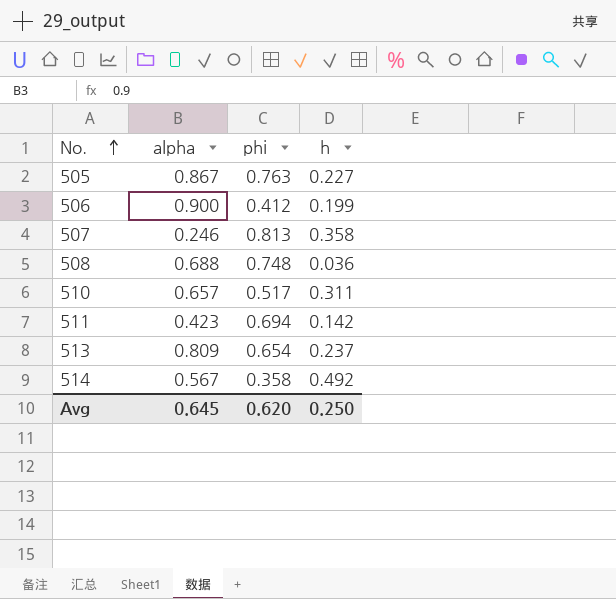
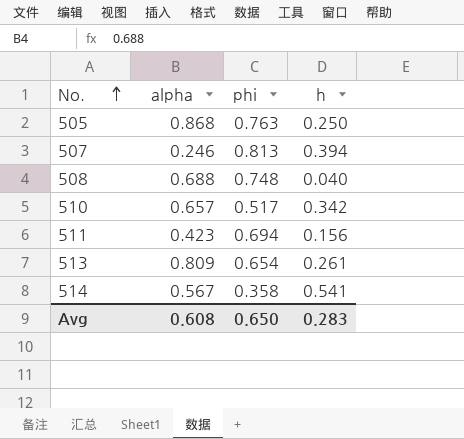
row 506: 0.900 | 0.412 | 0.199 -> none
505 | alpha: 0.867 -> 0.868
505 | h: 0.227 -> 0.250
507 | h: 0.358 -> 0.394
508 | h: 0.036 -> 0.040
510 | h: 0.311 -> 0.342
511 | h: 0.142 -> 0.156
513 | h: 0.237 -> 0.261
514 | h: 0.492 -> 0.541
Avg | alpha: 0.645 -> 0.608
Avg | phi: 0.620 -> 0.650
Avg | h: 0.250 -> 0.283

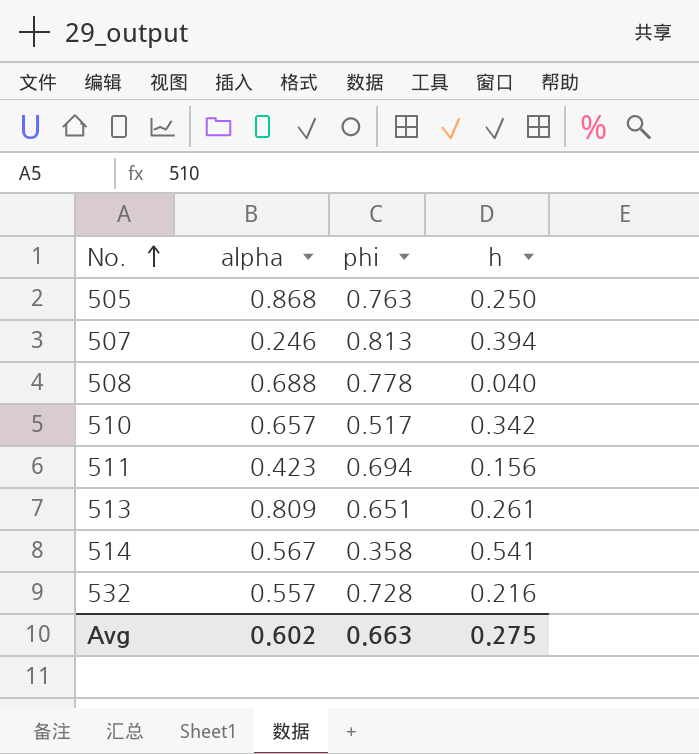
508 | phi: 0.748 -> 0.778
513 | phi: 0.654 -> 0.651
row 532: none -> 0.557 | 0.728 | 0.216
Avg | alpha: 0.608 -> 0.602
Avg | phi: 0.650 -> 0.663
Avg | h: 0.283 -> 0.275

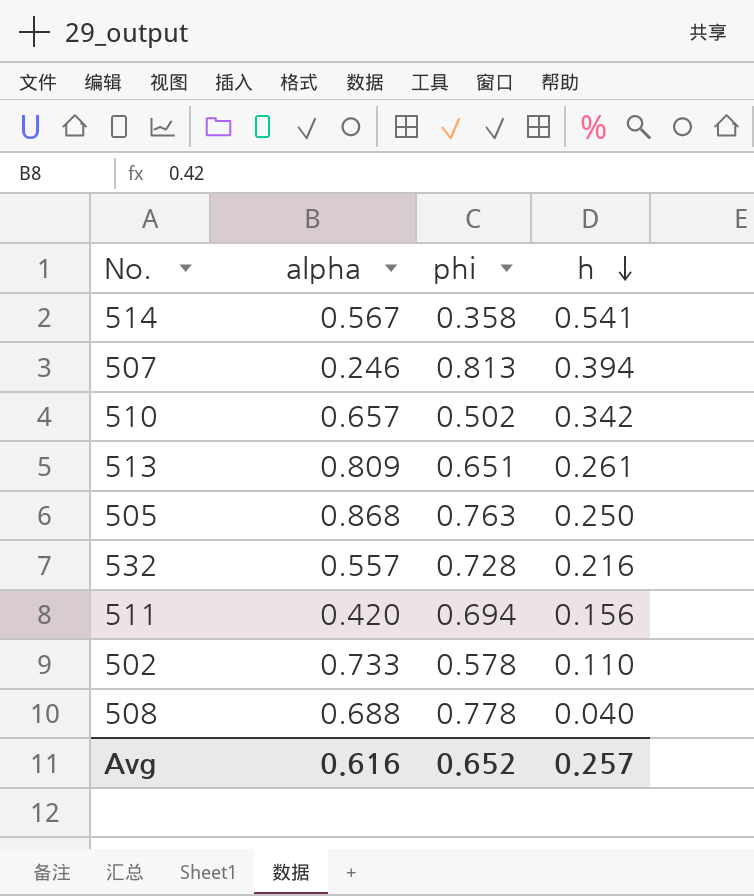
row order: No. ascending -> h descending
510 | phi: 0.517 -> 0.502
511 | alpha: 0.423 -> 0.420
row 502: none -> 0.733 | 0.578 | 0.110
Avg | alpha: 0.602 -> 0.616
Avg | phi: 0.663 -> 0.652
Avg | h: 0.275 -> 0.257

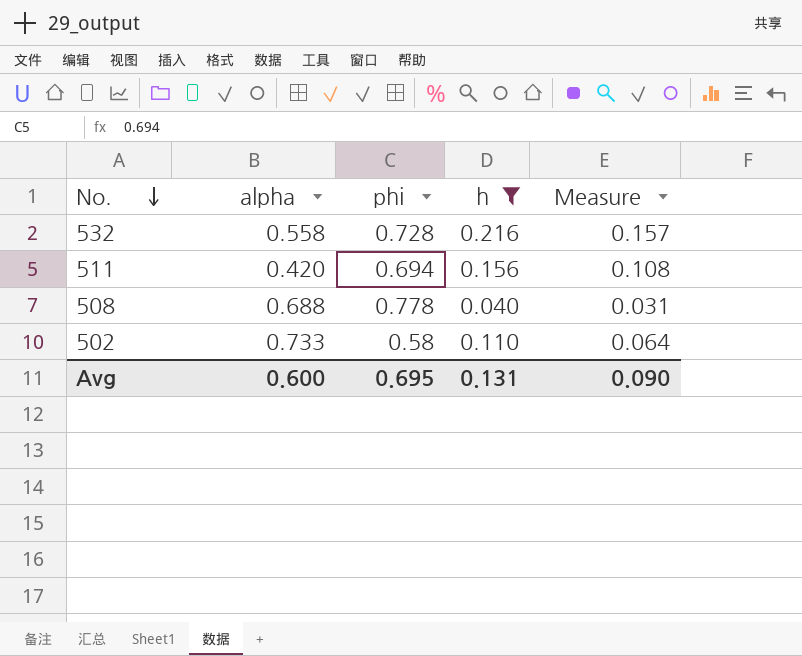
filter: none -> h <= 0.216
row order: h descending -> No. descending
column Measure | formula: none -> [phi] * [h]
532 | alpha: 0.557 -> 0.558
502 | phi: 0.578 -> 0.58
Avg | alpha: 0.616 -> 0.600
Avg | phi: 0.652 -> 0.695
Avg | h: 0.257 -> 0.131

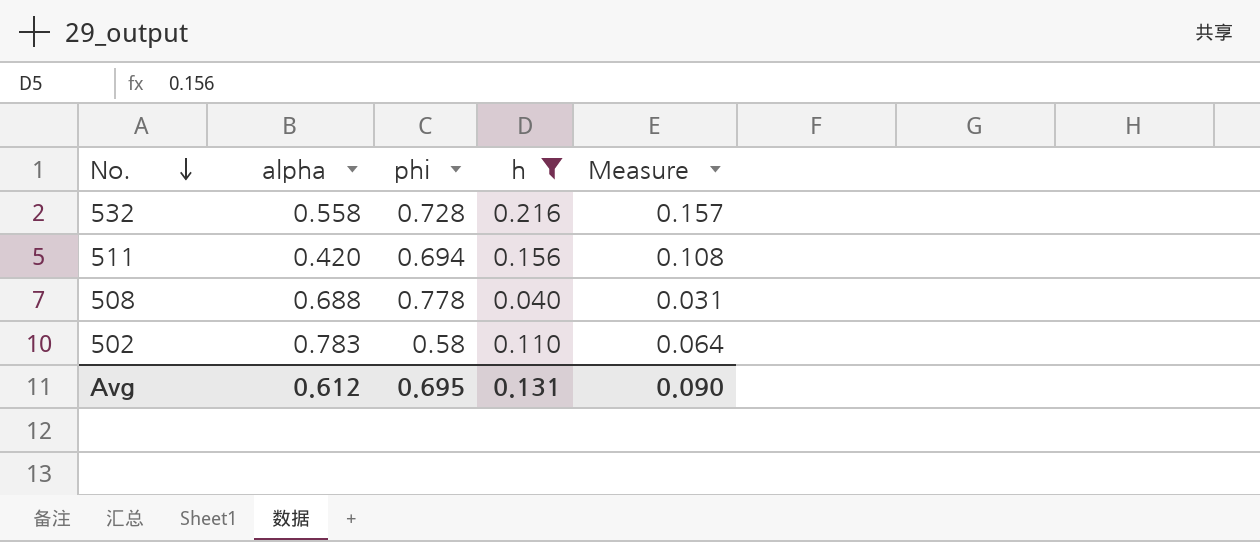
502 | alpha: 0.733 -> 0.783
Avg | alpha: 0.600 -> 0.612

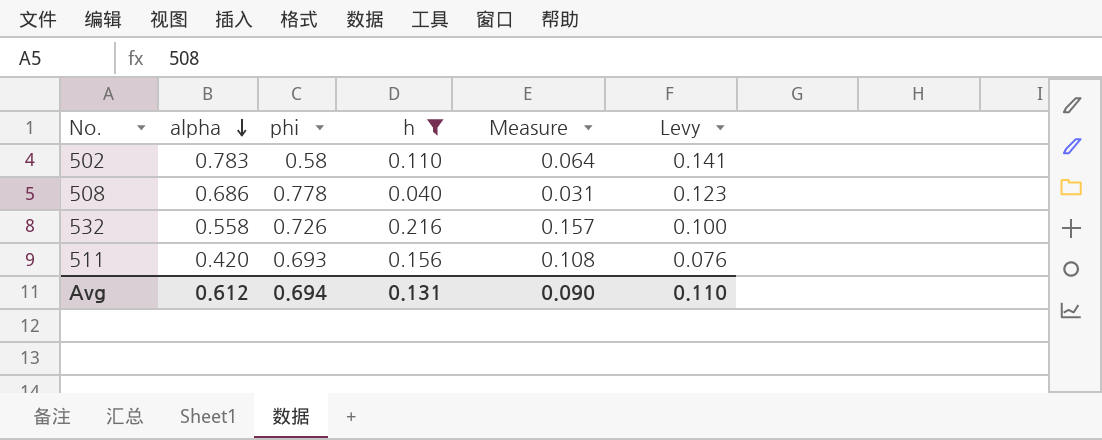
row order: No. descending -> alpha descending
column Levy | formula: none -> [alpha] * 0.18
508 | alpha: 0.688 -> 0.686
532 | phi: 0.728 -> 0.726
511 | phi: 0.694 -> 0.693
Avg | phi: 0.695 -> 0.694

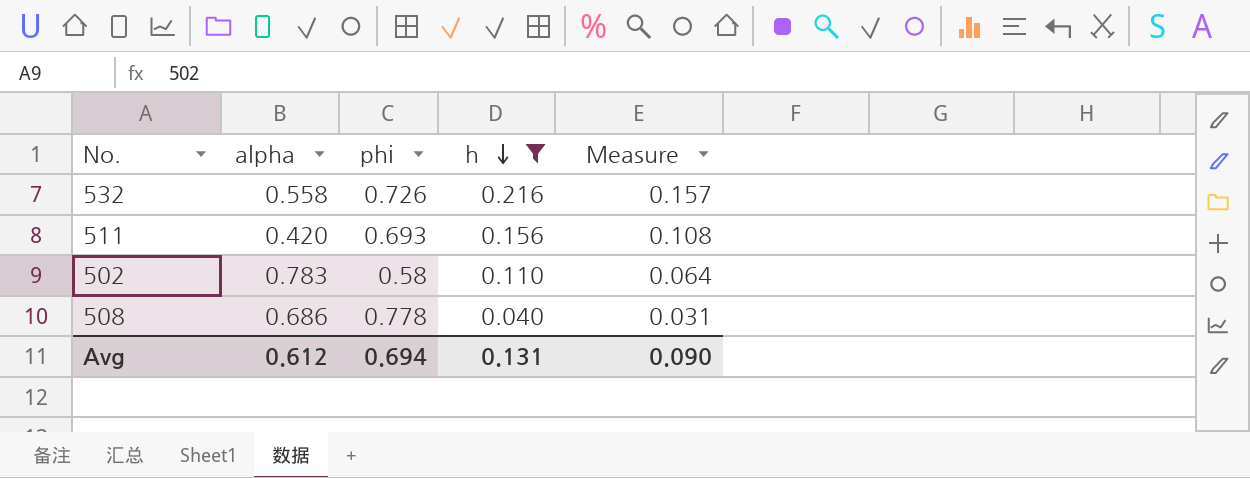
row order: alpha descending -> h descending
column Levy | formula: [alpha] * 0.18 -> none

